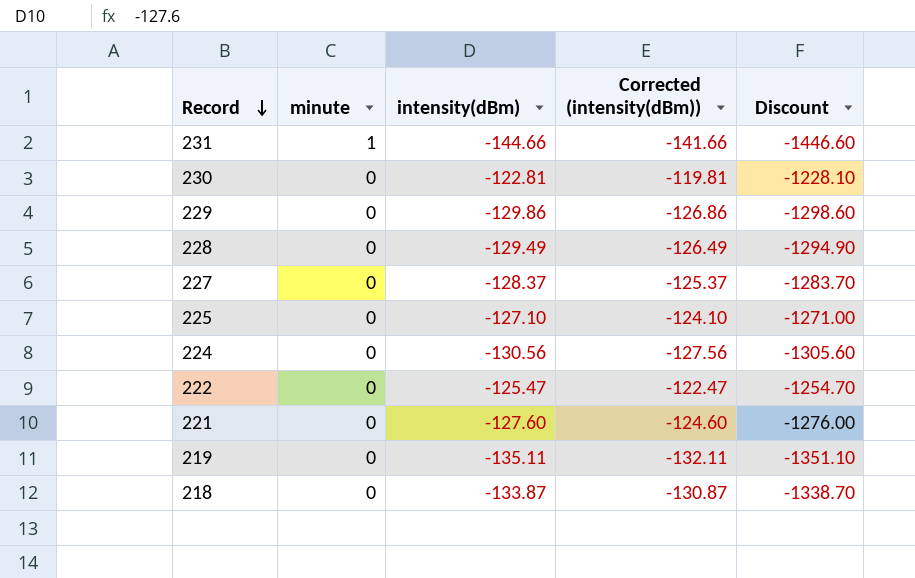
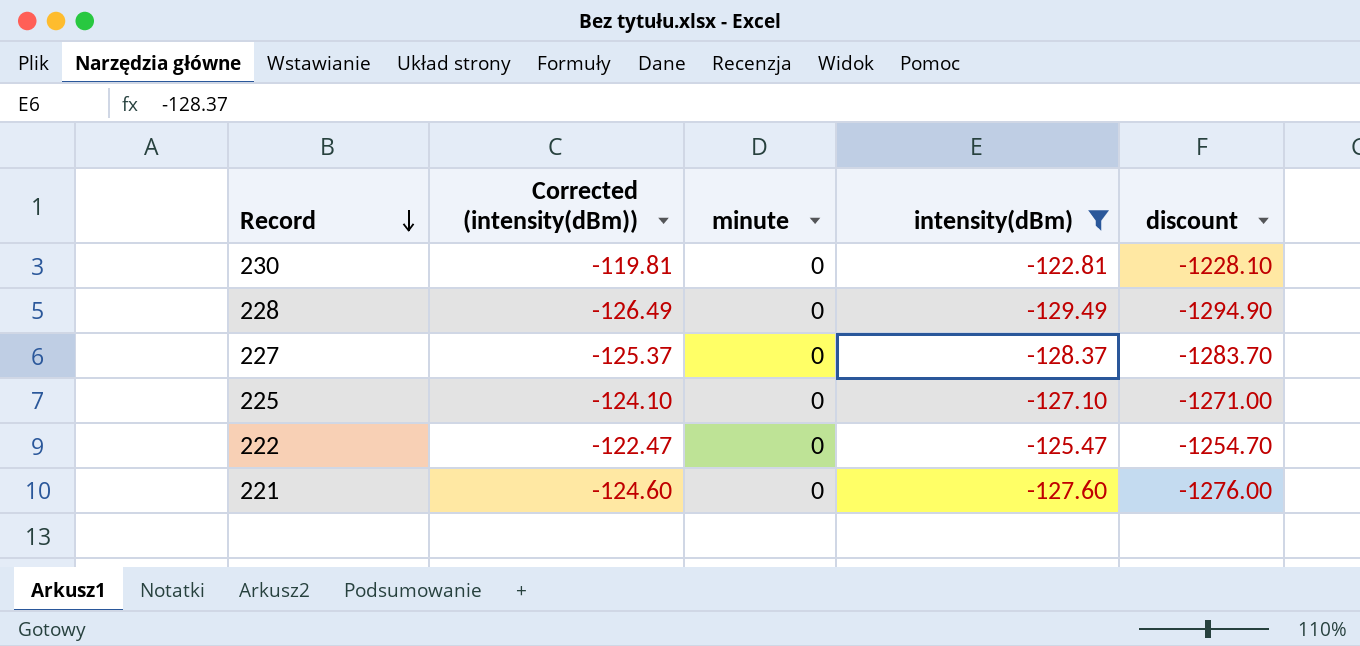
filter: none -> intensity(dBm) >= -129.49
column Corrected (intensity(dBm)) | position: 4 -> 2
column name: Discount -> discount

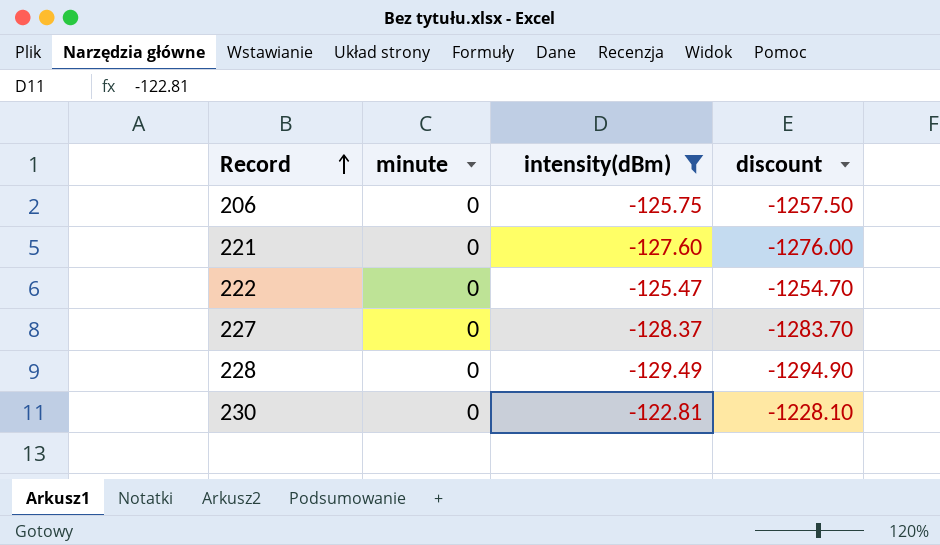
row order: Record descending -> Record ascending
column Corrected (intensity(dBm)) | formula: [intensity(dBm)] + 3 -> none
row 225: -124.10 | 0 | -127.10 | -1271.00 -> none
row 206: none -> 0 | -125.75 | -1257.50

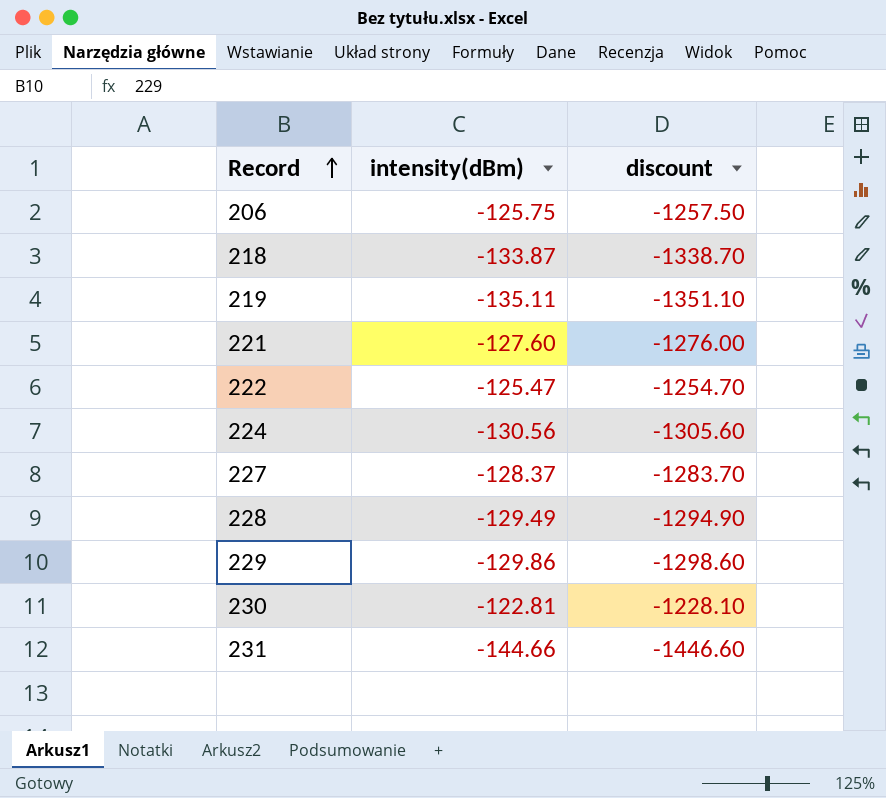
filter: intensity(dBm) >= -129.49 -> none
column minute | position: 2 -> none

